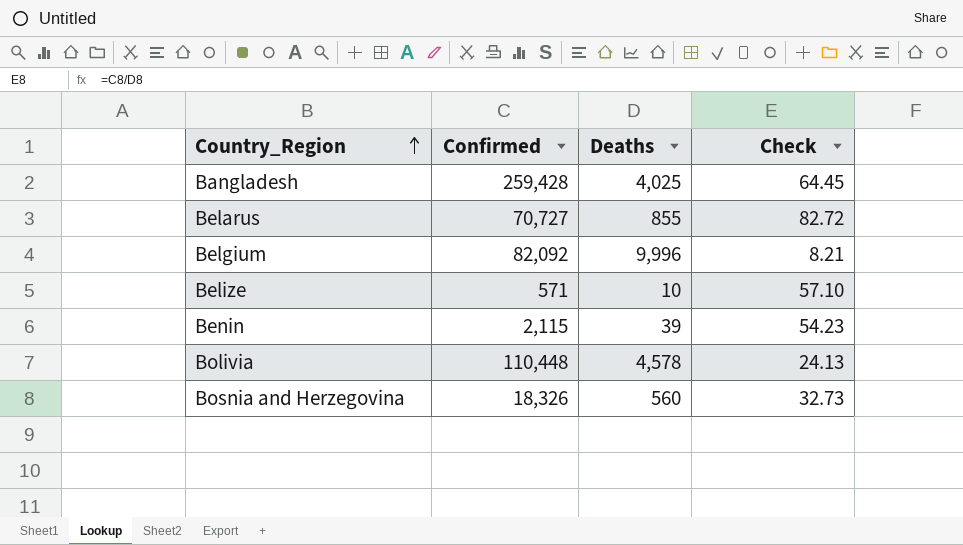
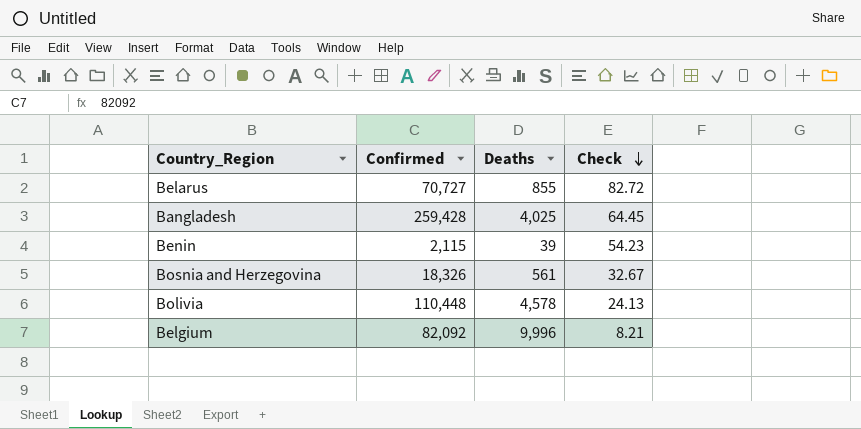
row order: Country_Region ascending -> Check descending
row Belize: 571 | 10 | 57.10 -> none
Bosnia and Herzegovina | Deaths: 560 -> 561
Bosnia and Herzegovina | Check: 32.73 -> 32.67

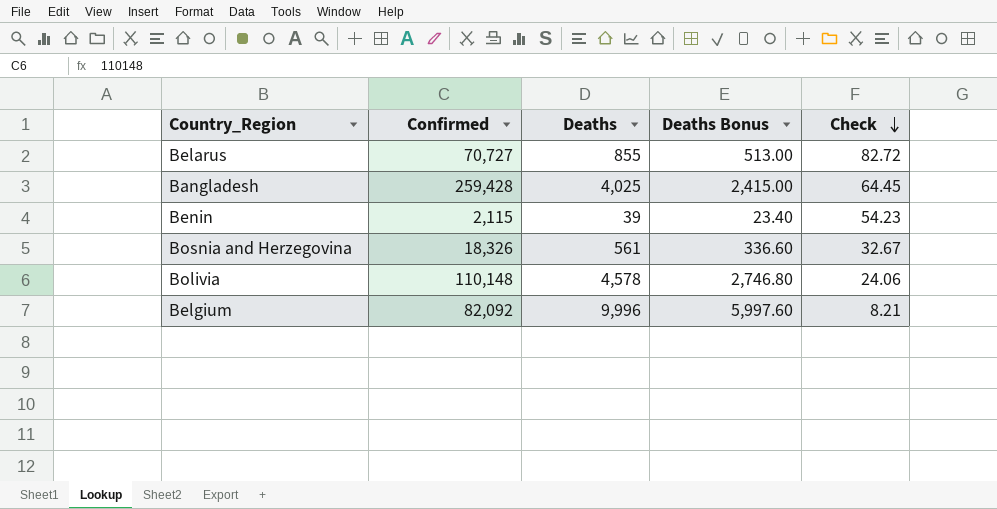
column Deaths Bonus | formula: none -> [Deaths] * 0.6
Bolivia | Confirmed: 110,448 -> 110,148
Bolivia | Check: 24.13 -> 24.06

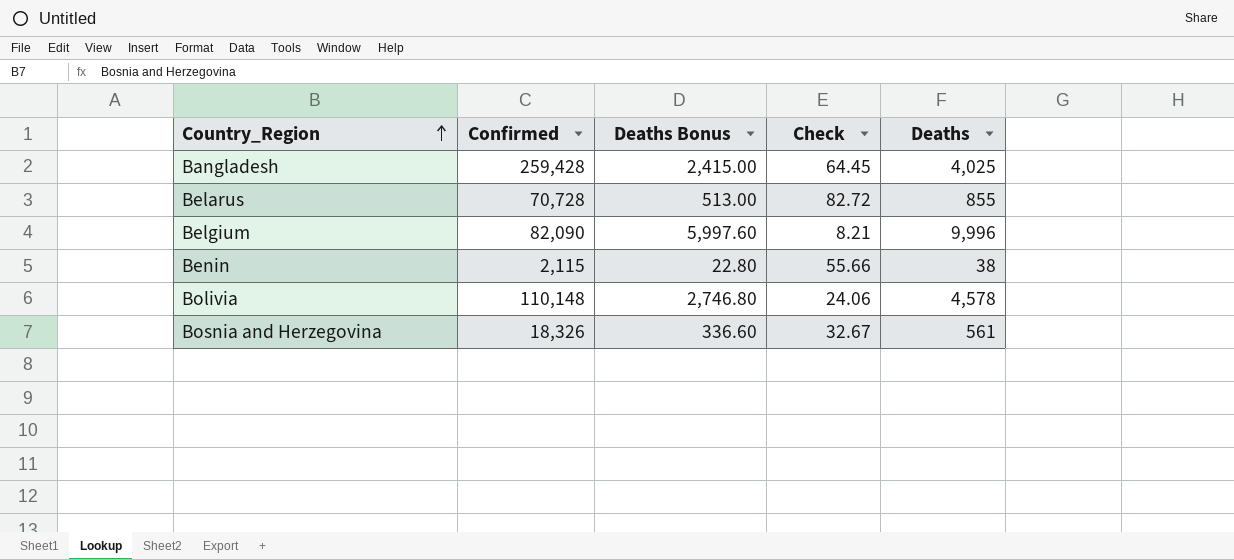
row order: Check descending -> Country_Region ascending
column Deaths | position: 3 -> 5
Belarus | Confirmed: 70,727 -> 70,728
Belgium | Confirmed: 82,092 -> 82,090
Benin | Deaths Bonus: 23.40 -> 22.80
Benin | Check: 54.23 -> 55.66
Benin | Deaths: 39 -> 38

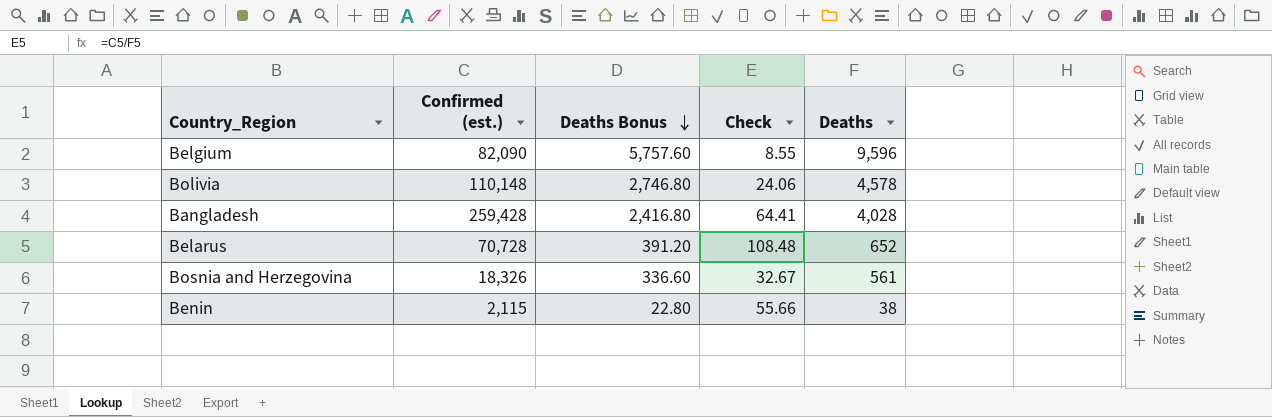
row order: Country_Region ascending -> Deaths Bonus descending
column name: Confirmed -> Confirmed (est.)
Belgium | Deaths Bonus: 5,997.60 -> 5,757.60
Belgium | Check: 8.21 -> 8.55
Belgium | Deaths: 9,996 -> 9,596
Bangladesh | Deaths Bonus: 2,415.00 -> 2,416.80
Bangladesh | Check: 64.45 -> 64.41
Bangladesh | Deaths: 4,025 -> 4,028
Belarus | Deaths Bonus: 513.00 -> 391.20
Belarus | Check: 82.72 -> 108.48
Belarus | Deaths: 855 -> 652

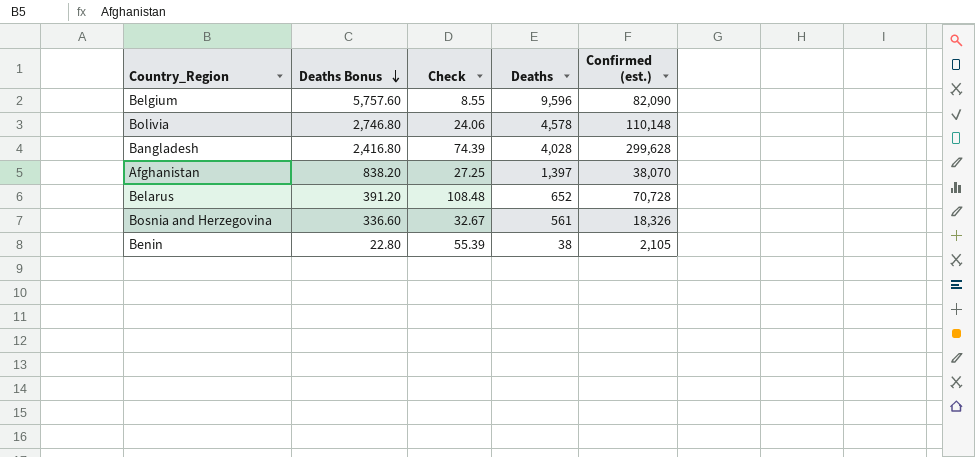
column Confirmed (est.) | position: 2 -> 5
Bangladesh | Check: 64.41 -> 74.39
Bangladesh | Confirmed (est.): 259,428 -> 299,628
row Afghanistan: none -> 838.20 | 27.25 | 1,397 | 38,070
Benin | Check: 55.66 -> 55.39
Benin | Confirmed (est.): 2,115 -> 2,105

